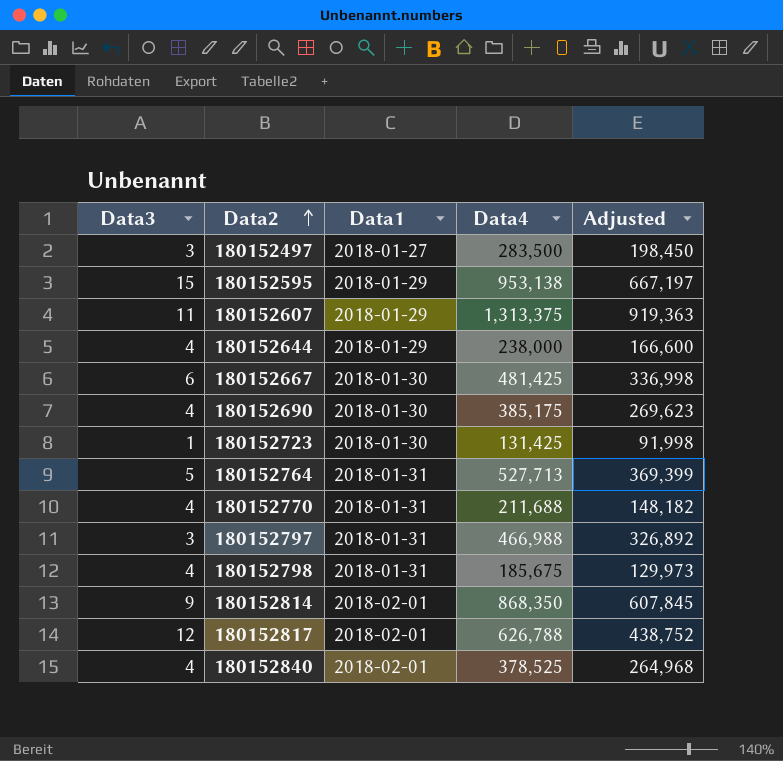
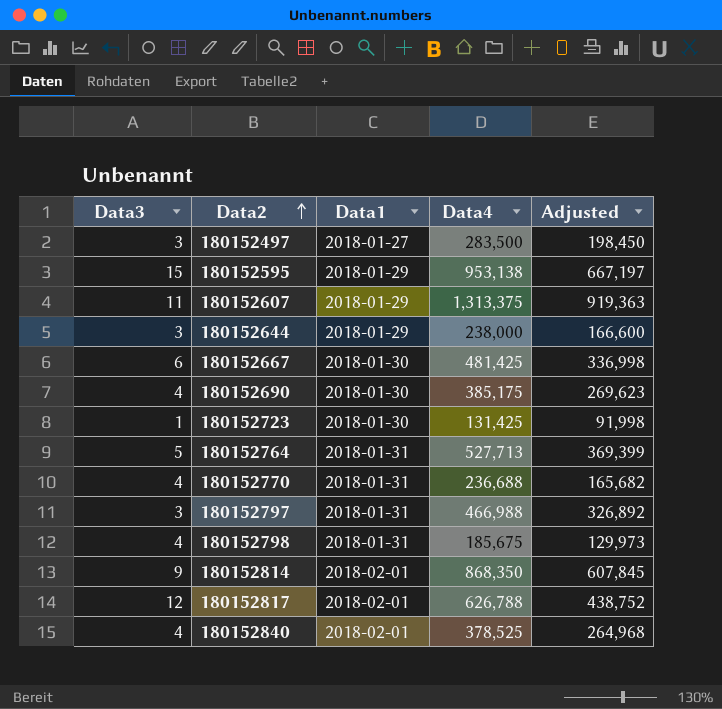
180152644 | Data3: 4 -> 3
180152770 | Data4: 211,688 -> 236,688
180152770 | Adjusted: 148,182 -> 165,682

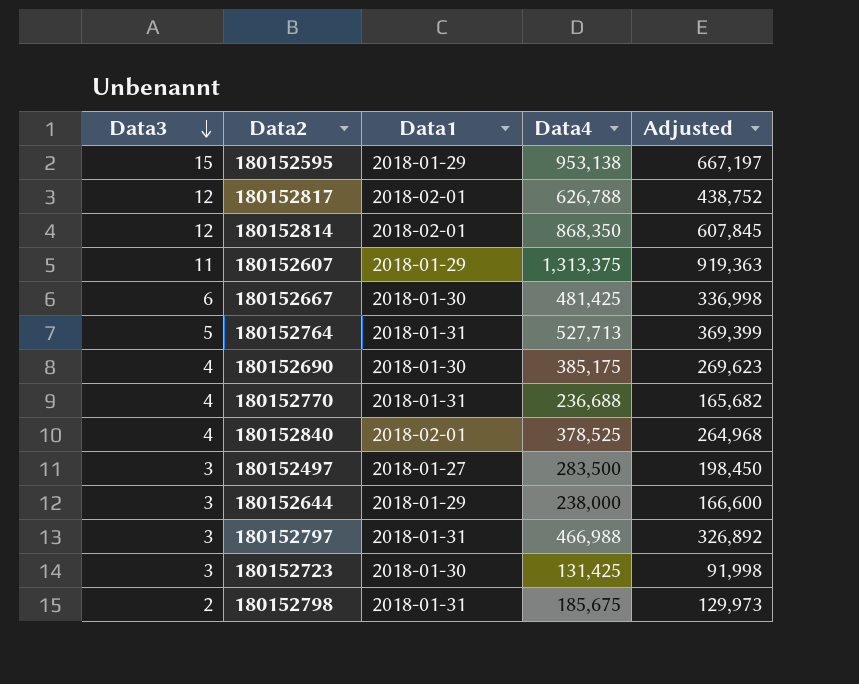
row order: Data2 ascending -> Data3 descending
180152814 | Data3: 9 -> 12
180152723 | Data3: 1 -> 3
180152798 | Data3: 4 -> 2

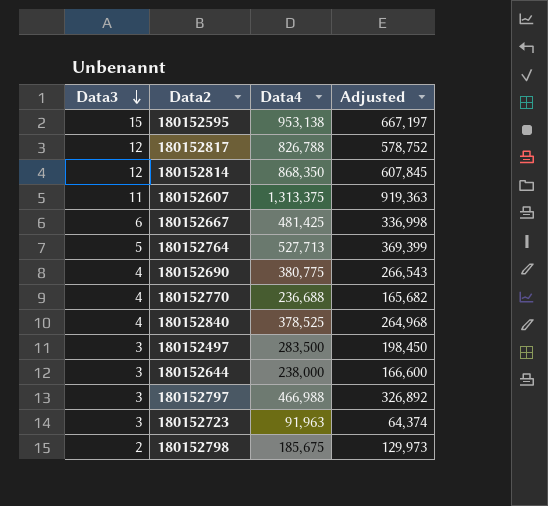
column Data1 | position: 3 -> none
180152817 | Data4: 626,788 -> 826,788
180152817 | Adjusted: 438,752 -> 578,752
180152690 | Data4: 385,175 -> 380,775
180152690 | Adjusted: 269,623 -> 266,543
180152723 | Data4: 131,425 -> 91,963
180152723 | Adjusted: 91,998 -> 64,374

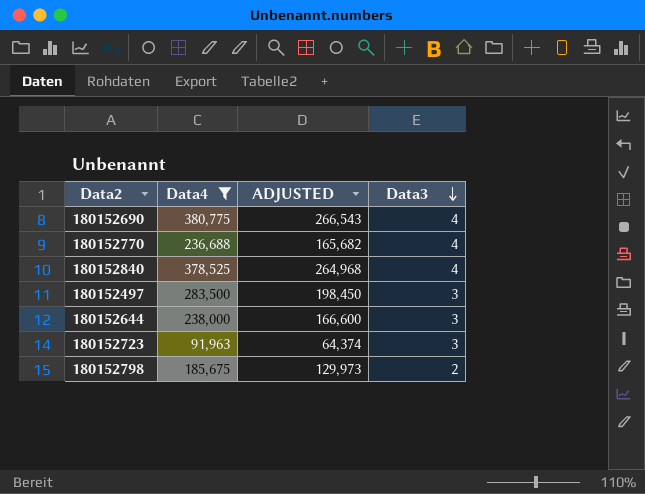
filter: none -> Data4 <= 380,775
column name: Adjusted -> ADJUSTED
column Data3 | position: 1 -> 4

